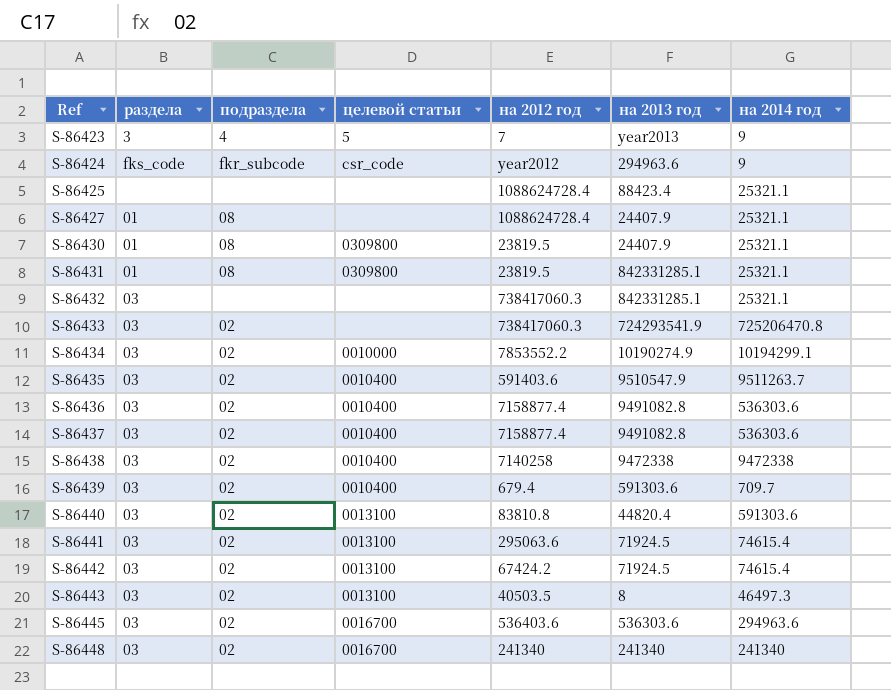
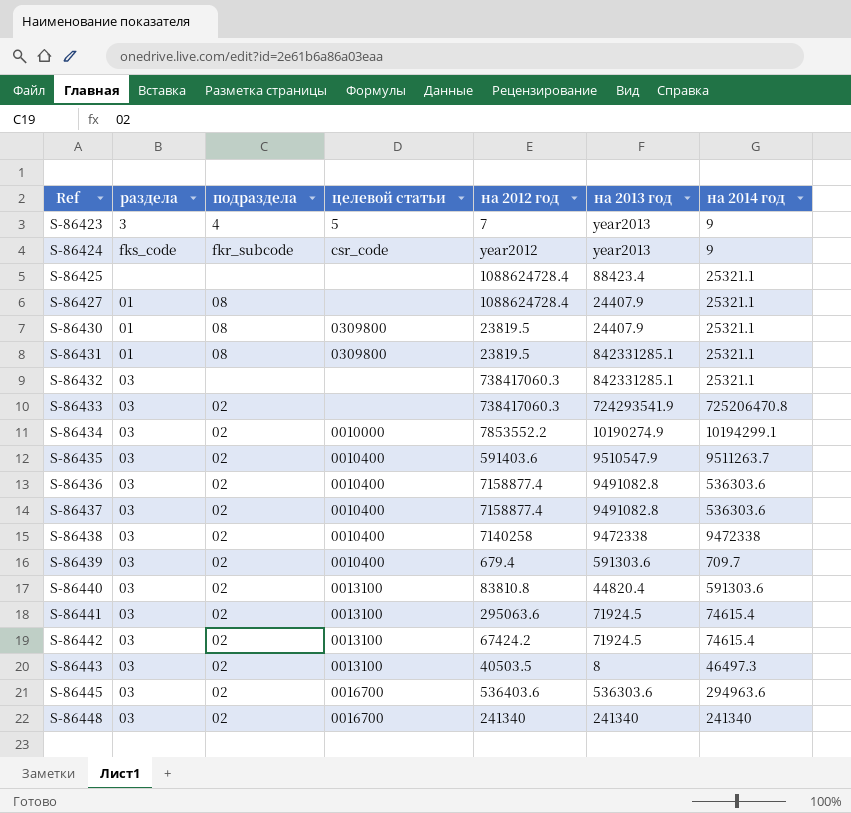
S-86424 | на 2013 год: 294963.6 -> year2013

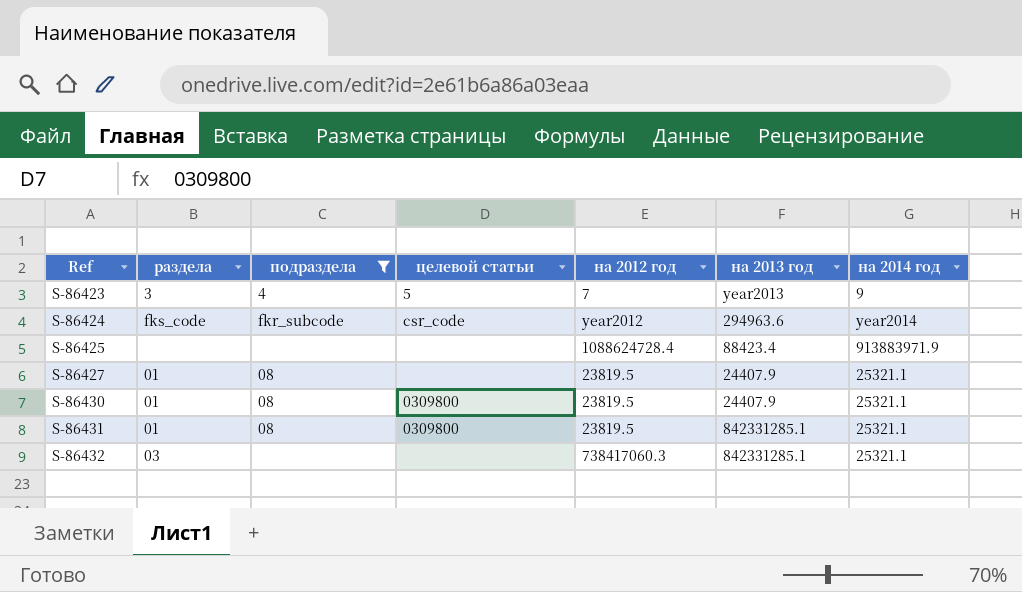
filter: none -> подраздела != 02
S-86424 | на 2013 год: year2013 -> 294963.6
S-86424 | на 2014 год: 9 -> year2014
S-86425 | на 2014 год: 25321.1 -> 913883971.9
S-86427 | на 2012 год: 1088624728.4 -> 23819.5

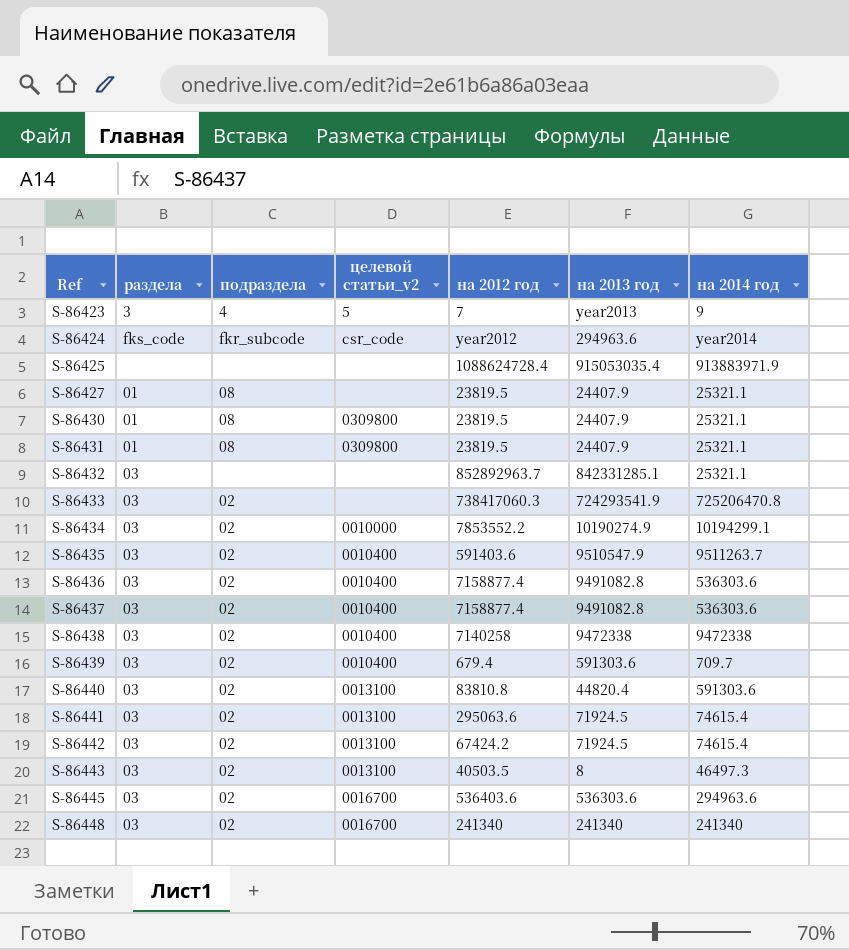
filter: подраздела != 02 -> none
column name: целевой статьи -> целевой статьи_v2
S-86425 | на 2013 год: 88423.4 -> 915053035.4
S-86431 | на 2013 год: 842331285.1 -> 24407.9
S-86432 | на 2012 год: 738417060.3 -> 852892963.7

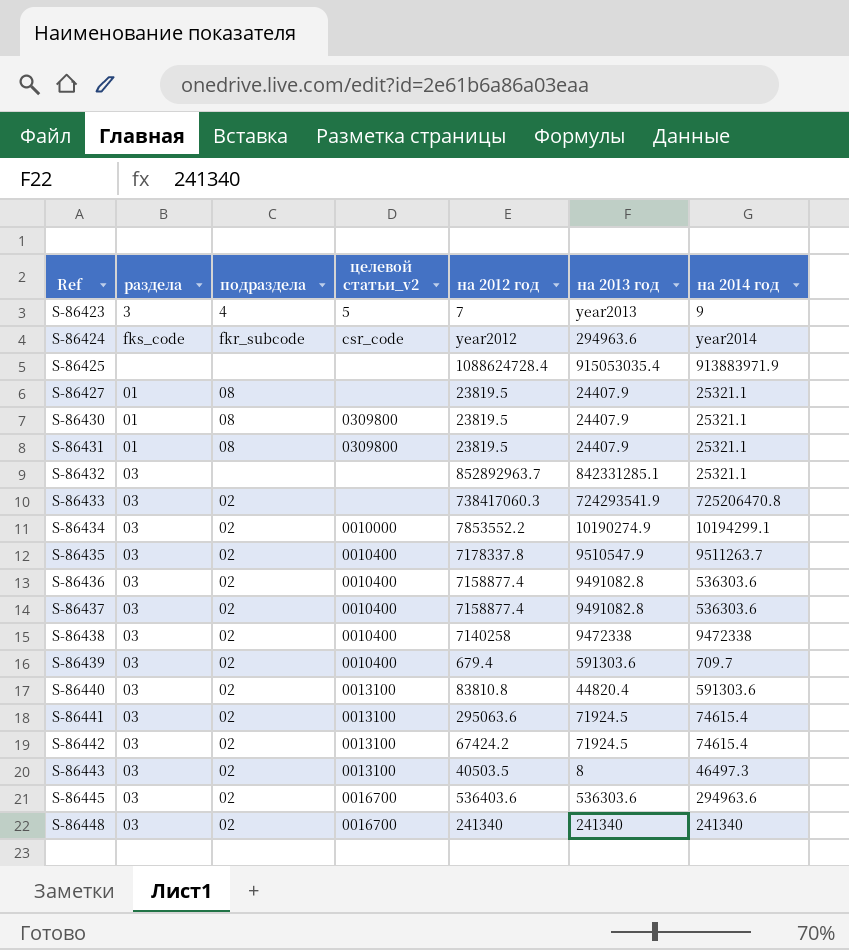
S-86435 | на 2012 год: 591403.6 -> 7178337.8

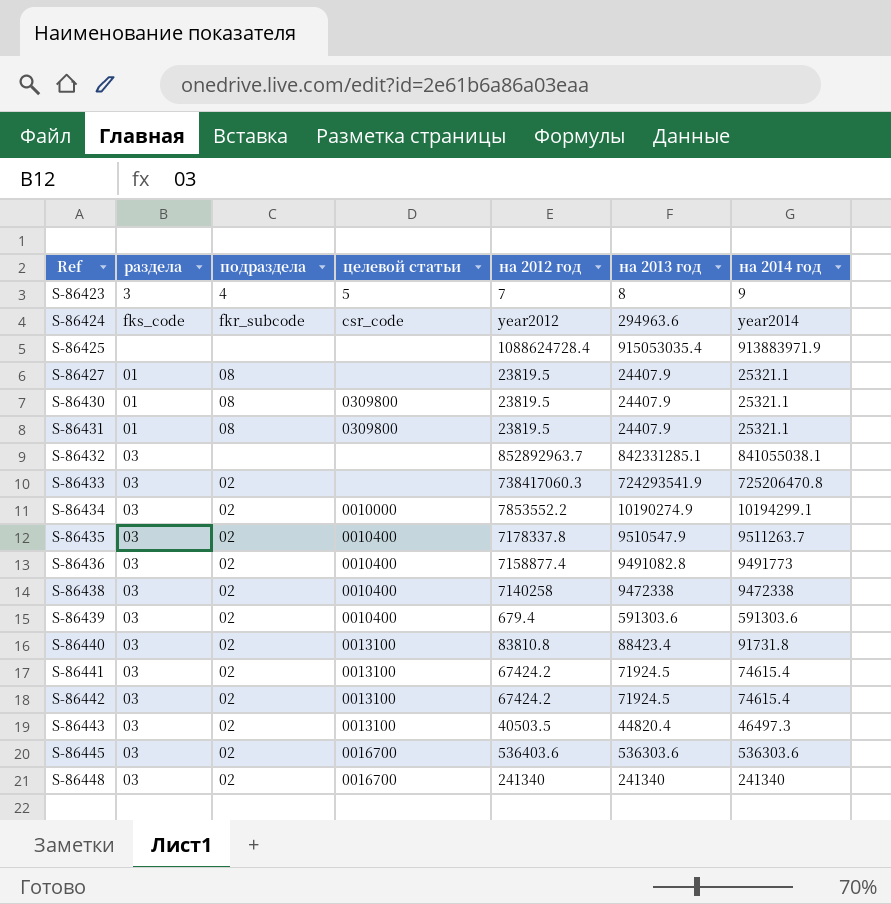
column name: целевой статьи_v2 -> целевой статьи
row S-86437: 03 | 02 | 0010400 | 7158877.4 | 9491082.8 | 536303.6 -> none
S-86423 | на 2013 год: year2013 -> 8
S-86432 | на 2014 год: 25321.1 -> 841055038.1
S-86436 | на 2014 год: 536303.6 -> 9491773
S-86439 | на 2014 год: 709.7 -> 591303.6
S-86440 | на 2013 год: 44820.4 -> 88423.4
S-86440 | на 2014 год: 591303.6 -> 91731.8
S-86441 | на 2012 год: 295063.6 -> 67424.2
S-86443 | на 2013 год: 8 -> 44820.4
S-86445 | на 2014 год: 294963.6 -> 536303.6

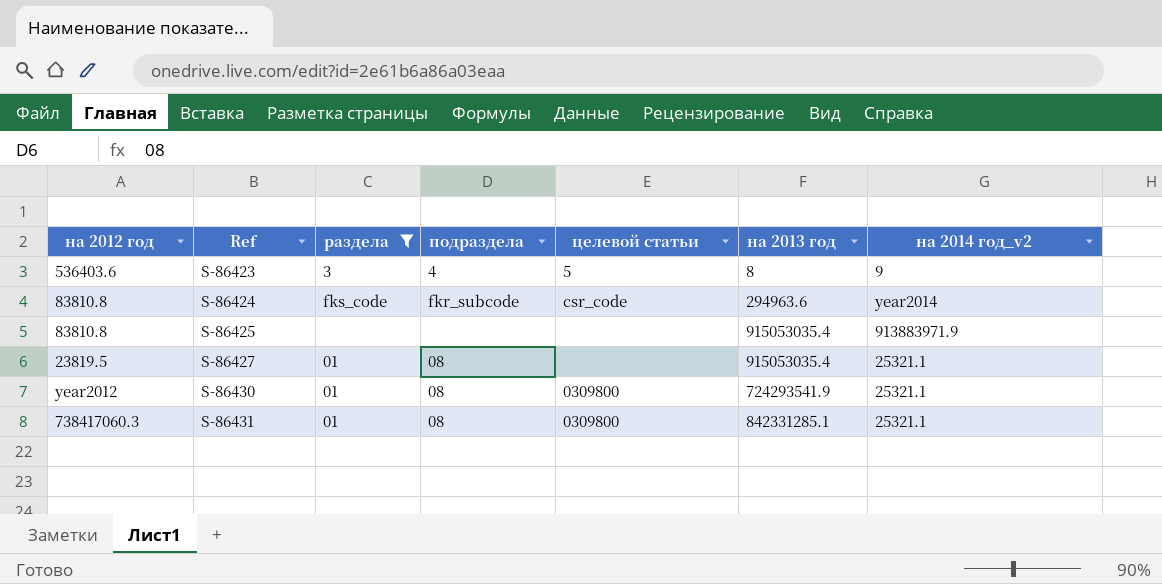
filter: none -> раздела != 03
column на 2012 год | position: 5 -> 1
column name: на 2014 год -> на 2014 год_v2
S-86423 | на 2012 год: 7 -> 536403.6
S-86424 | на 2012 год: year2012 -> 83810.8
S-86425 | на 2012 год: 1088624728.4 -> 83810.8
S-86427 | на 2013 год: 24407.9 -> 915053035.4
S-86430 | на 2012 год: 23819.5 -> year2012
S-86430 | на 2013 год: 24407.9 -> 724293541.9
S-86431 | на 2012 год: 23819.5 -> 738417060.3
S-86431 | на 2013 год: 24407.9 -> 842331285.1

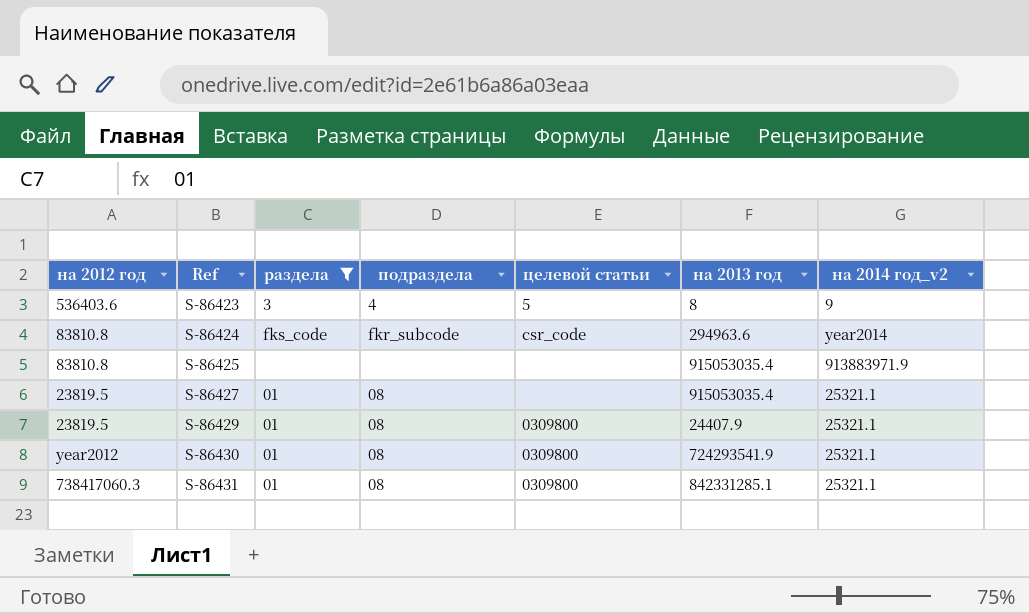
row S-86429: none -> 23819.5 | 01 | 08 | 0309800 | 24407.9 | 25321.1

